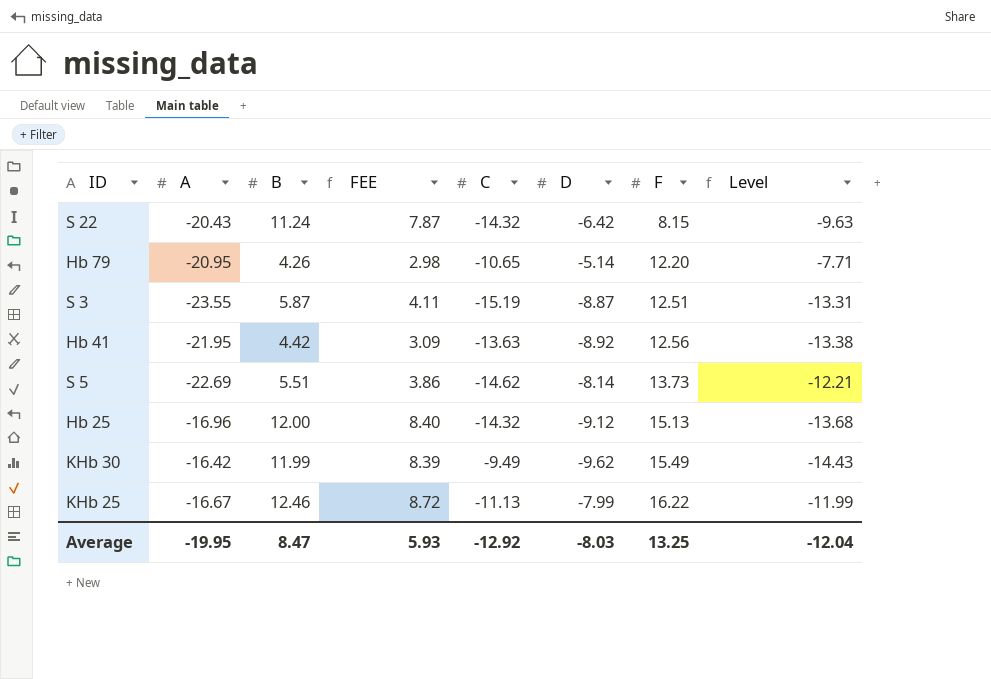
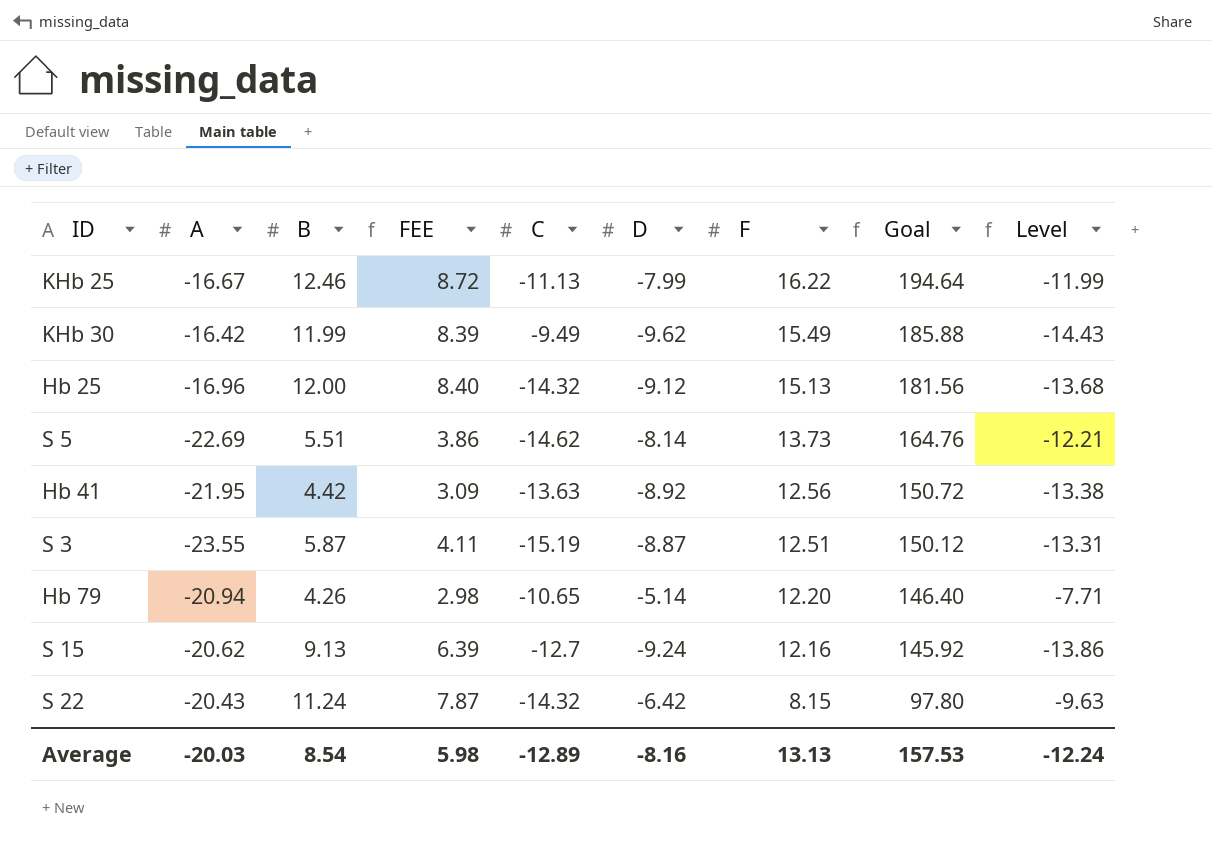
row order: F ascending -> F descending
column Goal | formula: none -> [F] * 12
Hb 79 | A: -20.95 -> -20.94
row S 15: none -> -20.62 | 9.13 | 6.39 | -12.7 | -9.24 | 12.16 | 145.92 | -13.86
Average | A: -19.95 -> -20.03
Average | B: 8.47 -> 8.54
Average | FEE: 5.93 -> 5.98
Average | C: -12.92 -> -12.89
Average | D: -8.03 -> -8.16
Average | F: 13.25 -> 13.13
Average | Level: -12.04 -> -12.24

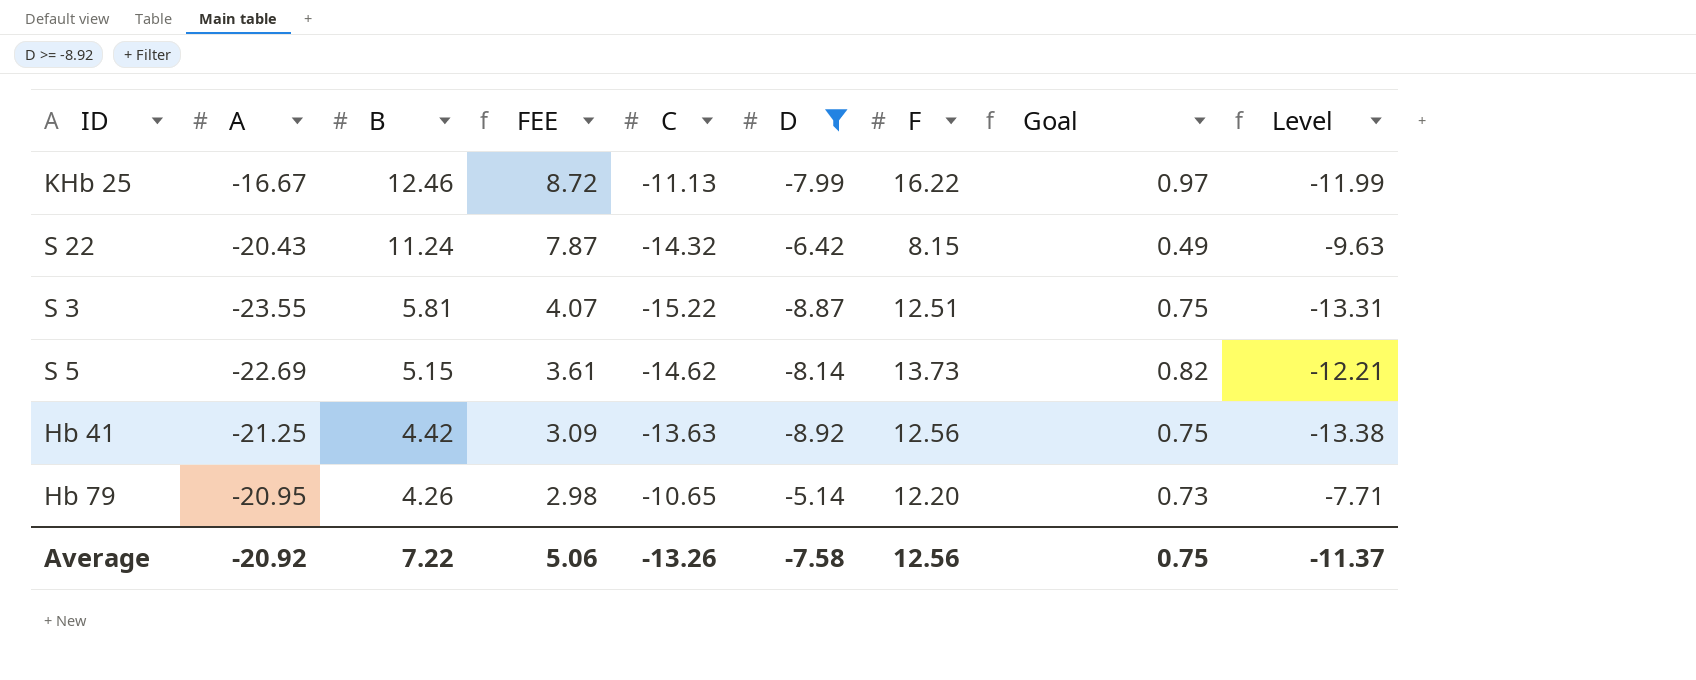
filter: none -> D >= -8.92
row order: F descending -> B descending
column Goal | formula: [F] * 12 -> [F] * 0.06
S 3 | B: 5.87 -> 5.81
S 3 | FEE: 4.11 -> 4.07
S 3 | C: -15.19 -> -15.22
S 5 | B: 5.51 -> 5.15
S 5 | FEE: 3.86 -> 3.61
Hb 41 | A: -21.95 -> -21.25
Hb 79 | A: -20.94 -> -20.95
Average | A: -20.03 -> -20.92
Average | B: 8.54 -> 7.22
Average | FEE: 5.98 -> 5.06
Average | C: -12.89 -> -13.26
Average | D: -8.16 -> -7.58
Average | F: 13.13 -> 12.56
Average | Goal: 157.53 -> 0.75
Average | Level: -12.24 -> -11.37

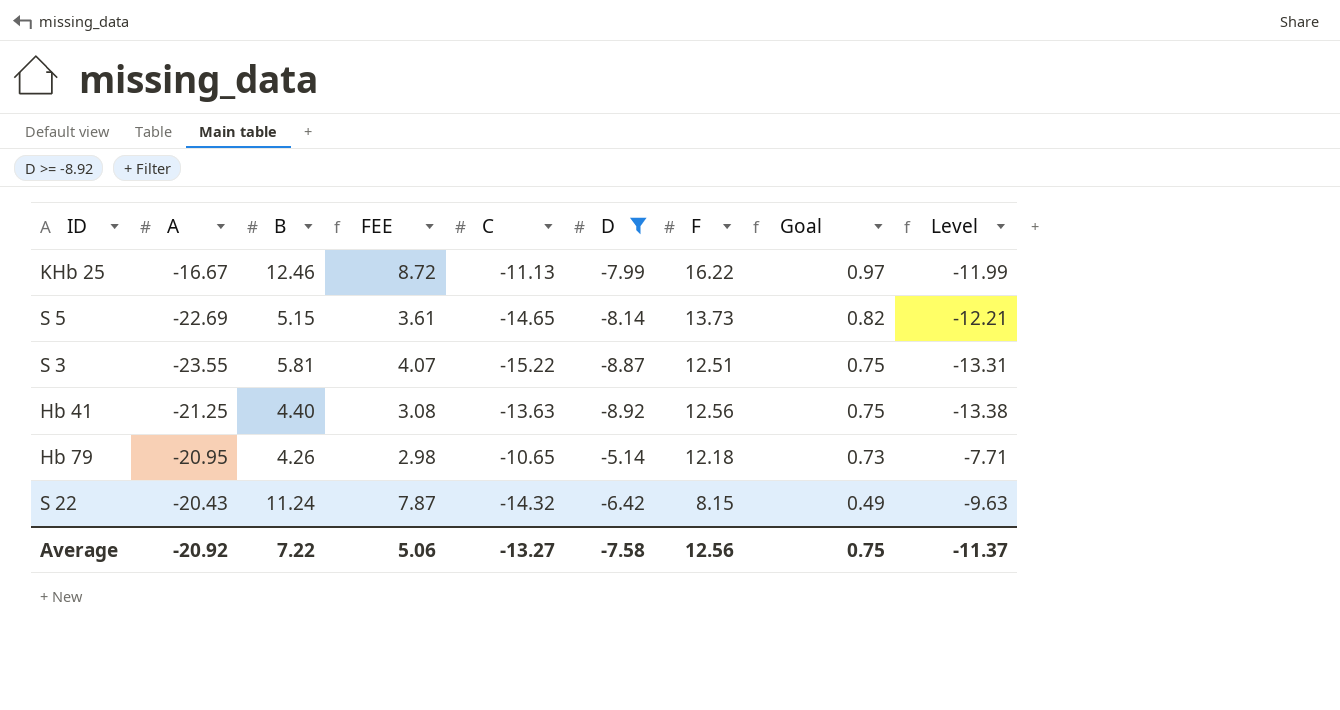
row order: B descending -> Goal descending
S 5 | C: -14.62 -> -14.65
Hb 41 | B: 4.42 -> 4.40
Hb 41 | FEE: 3.09 -> 3.08
Hb 79 | F: 12.20 -> 12.18
Average | C: -13.26 -> -13.27

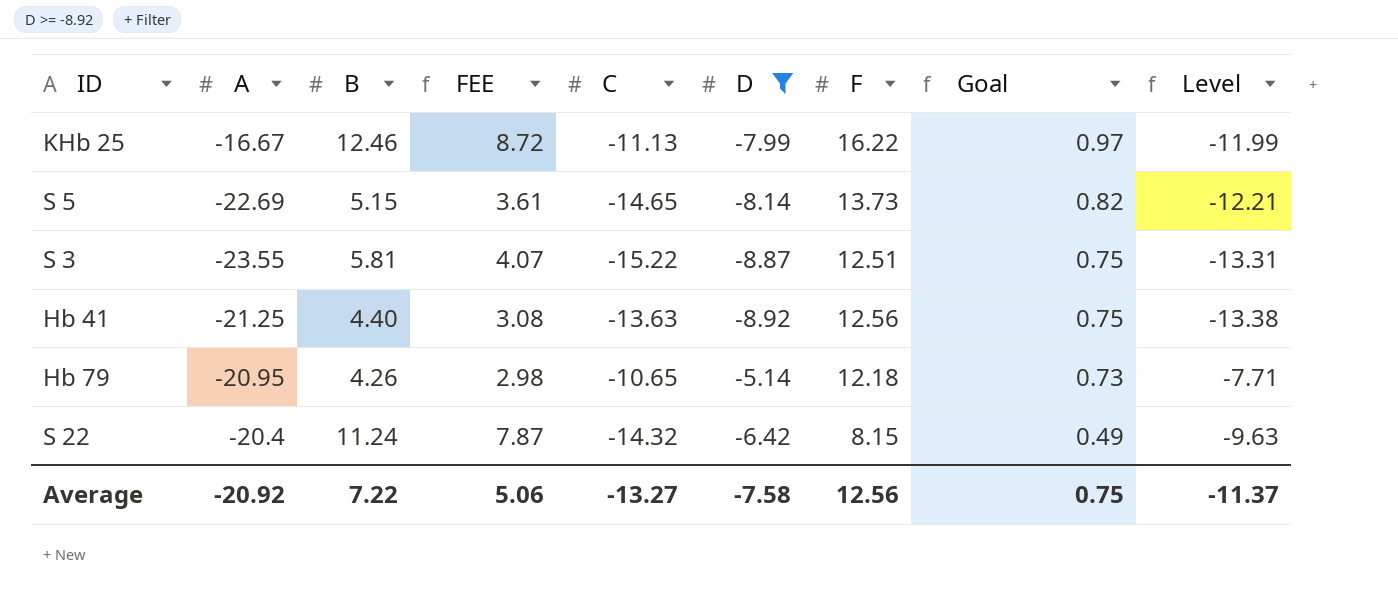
S 22 | A: -20.43 -> -20.4

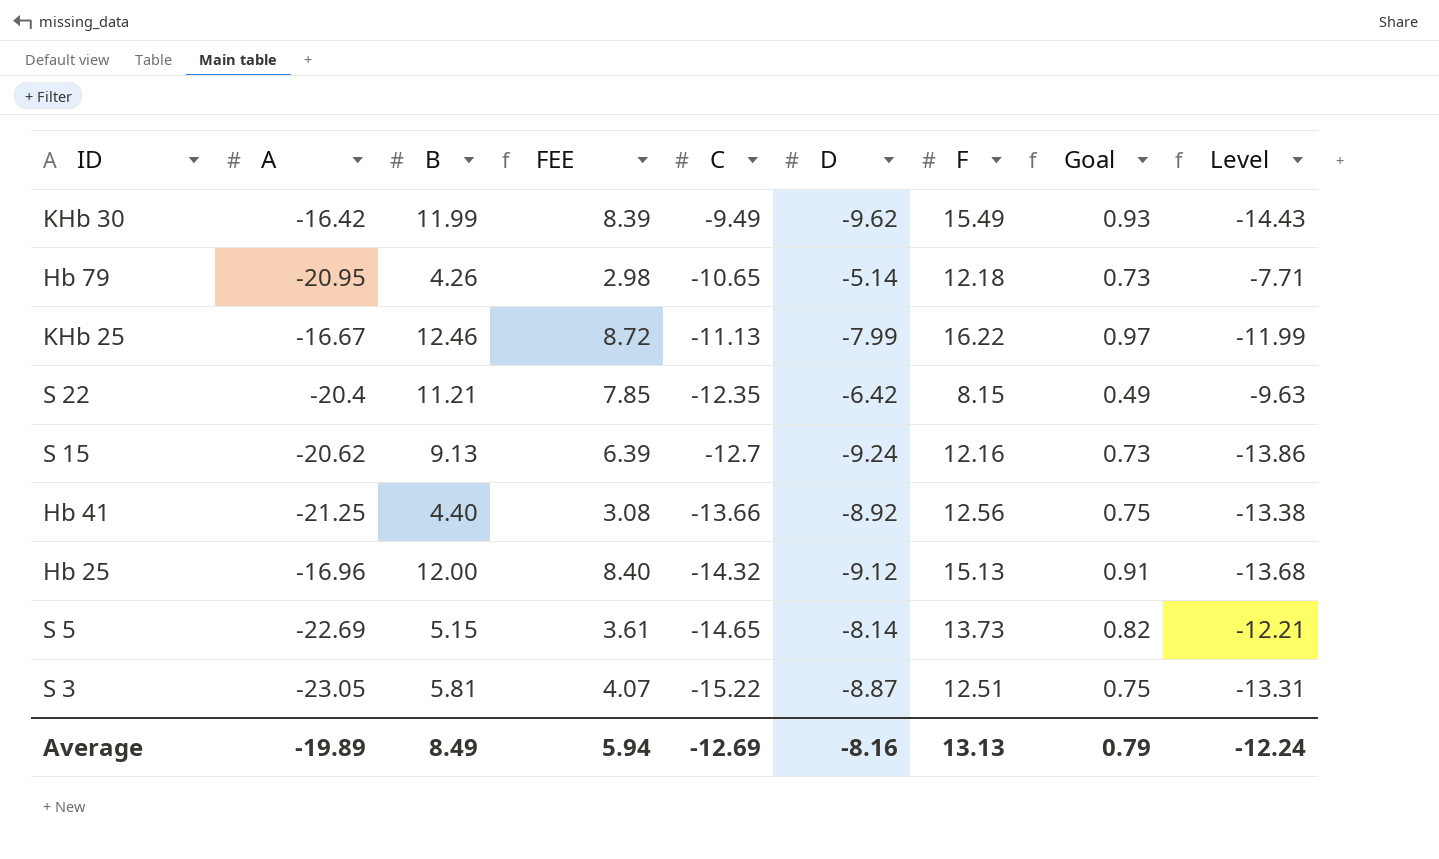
filter: D >= -8.92 -> none
row order: Goal descending -> C descending
S 22 | B: 11.24 -> 11.21
S 22 | FEE: 7.87 -> 7.85
S 22 | C: -14.32 -> -12.35
Hb 41 | C: -13.63 -> -13.66
S 3 | A: -23.55 -> -23.05
Average | A: -20.92 -> -19.89
Average | B: 7.22 -> 8.49
Average | FEE: 5.06 -> 5.94
Average | C: -13.27 -> -12.69
Average | D: -7.58 -> -8.16
Average | F: 12.56 -> 13.13
Average | Goal: 0.75 -> 0.79
Average | Level: -11.37 -> -12.24

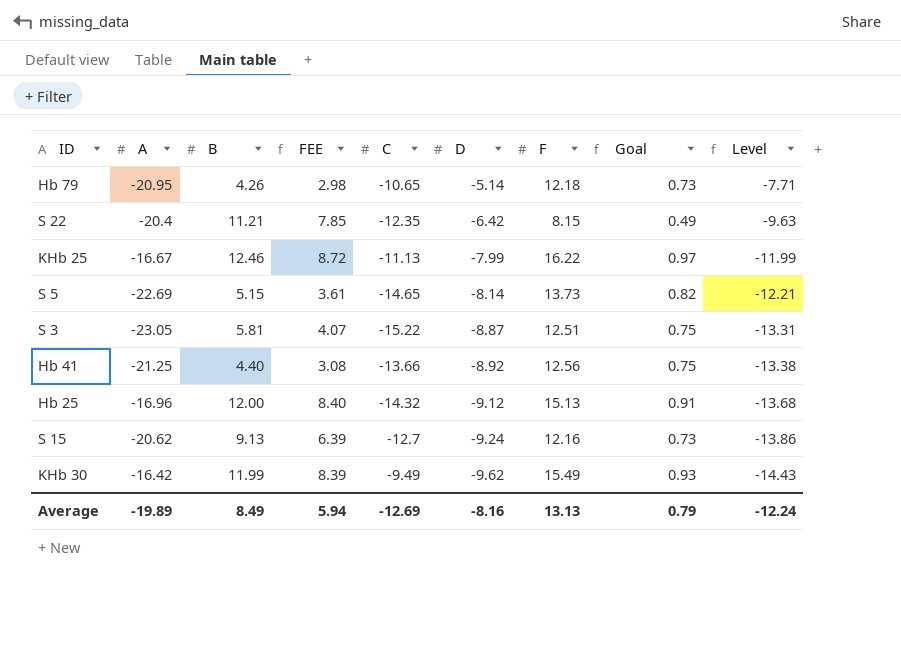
row order: C descending -> D descending

